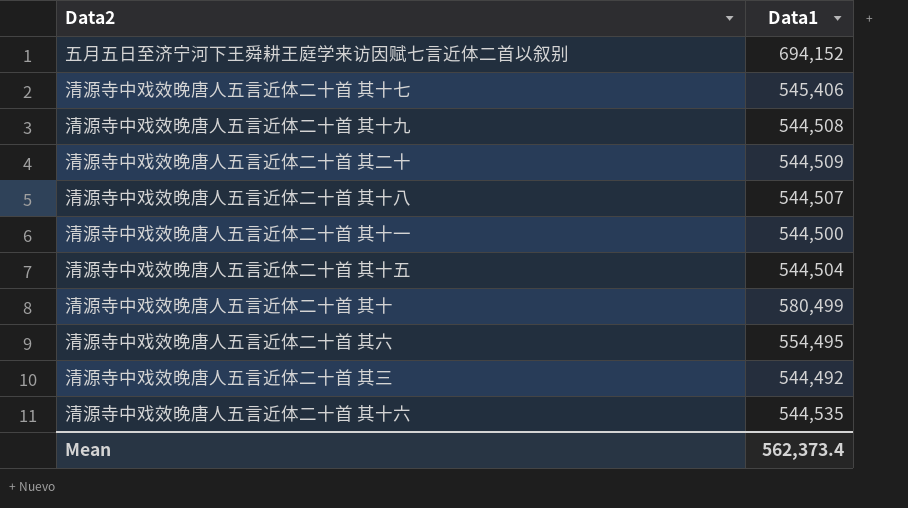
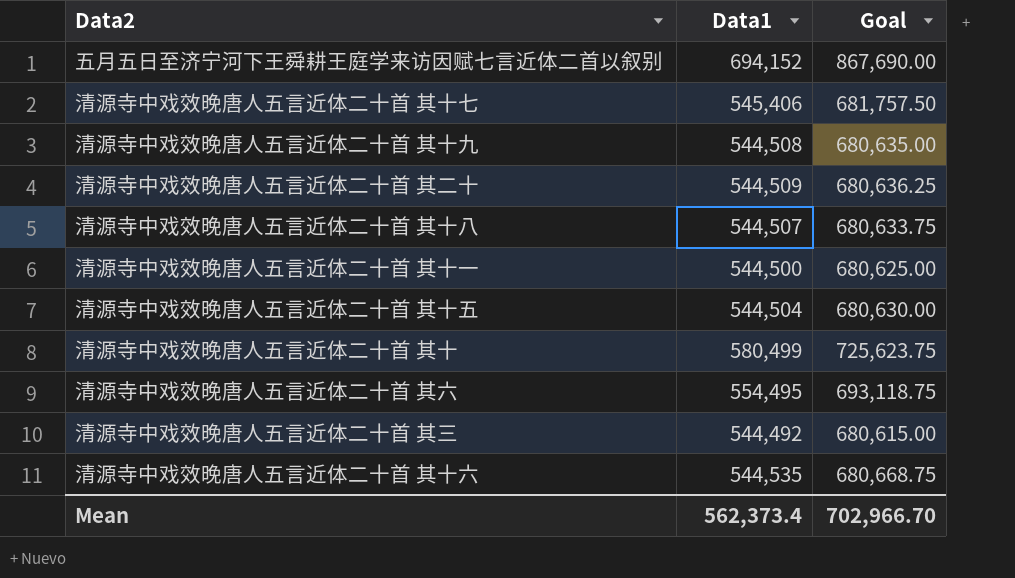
column Goal | formula: none -> [Data1] * 1.25

